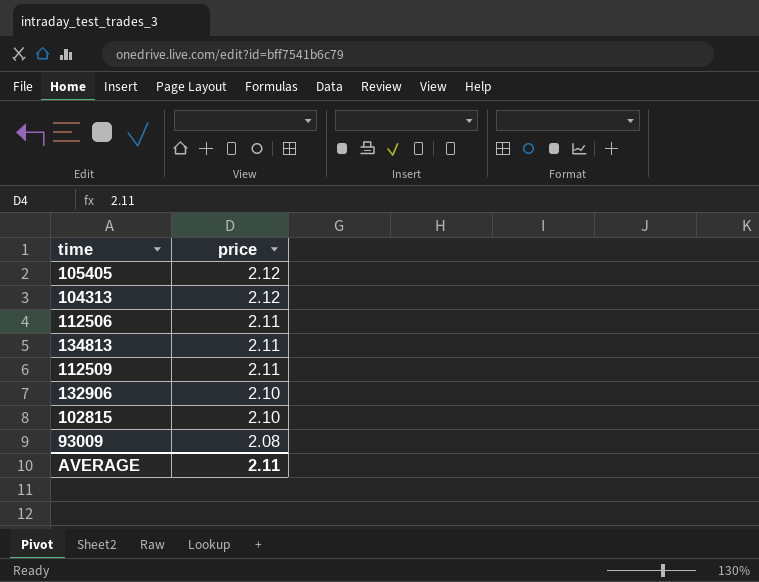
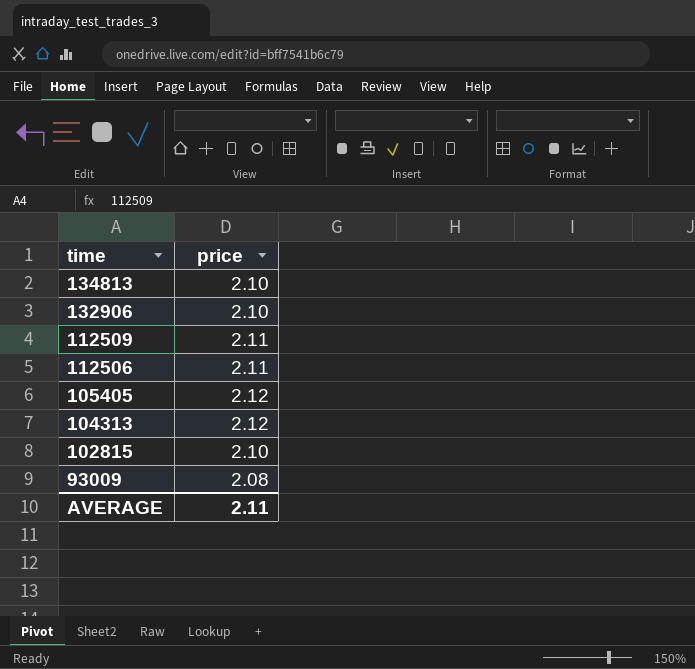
row order: price descending -> time descending
134813 | price: 2.11 -> 2.10

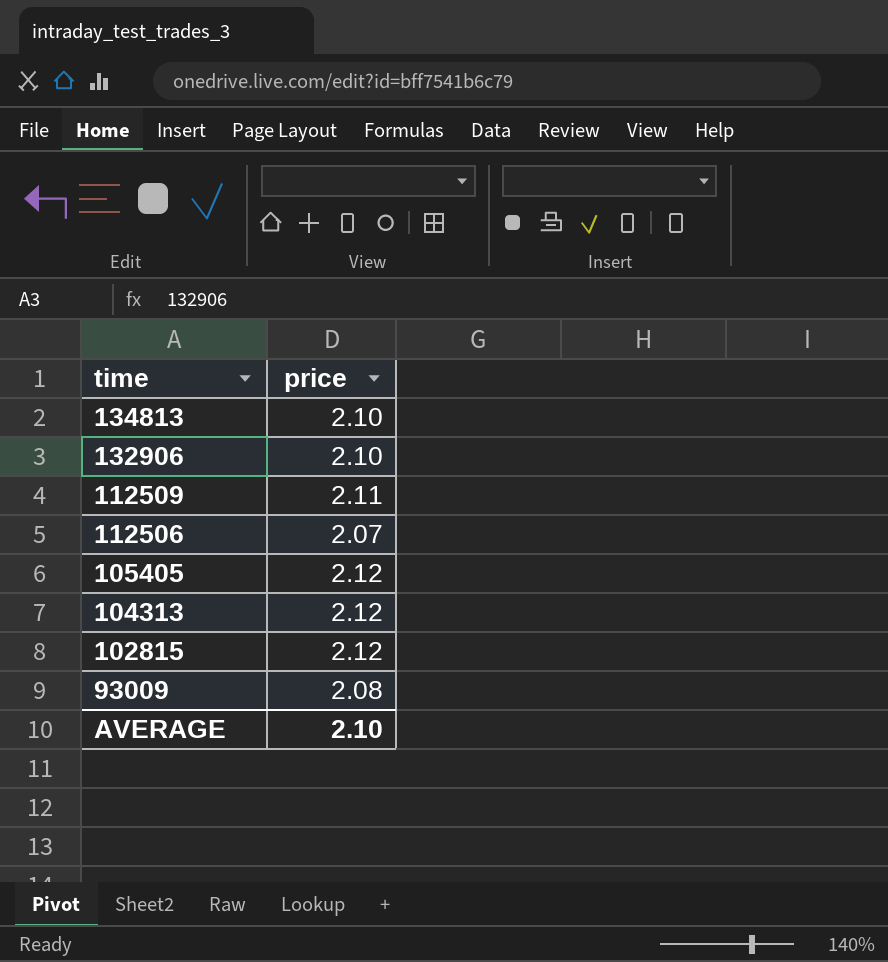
112506 | price: 2.11 -> 2.07
102815 | price: 2.10 -> 2.12
AVERAGE | price: 2.11 -> 2.10

